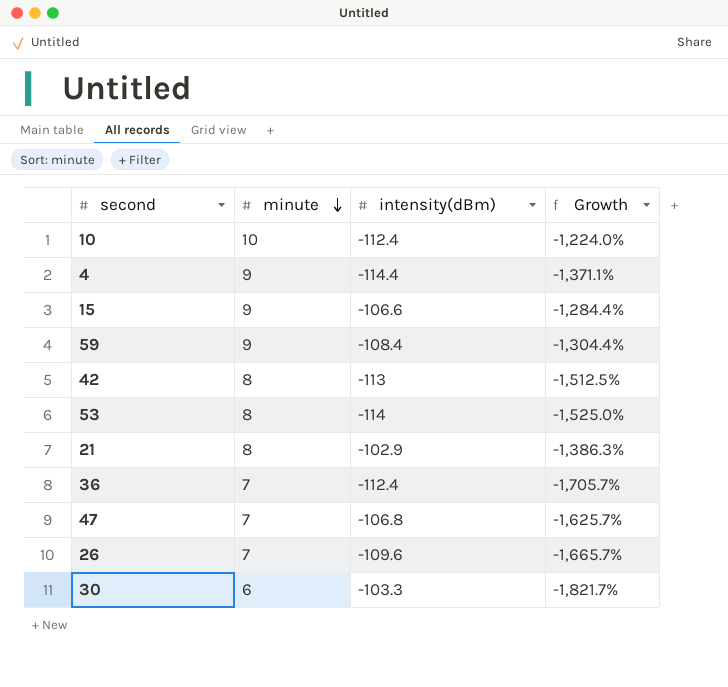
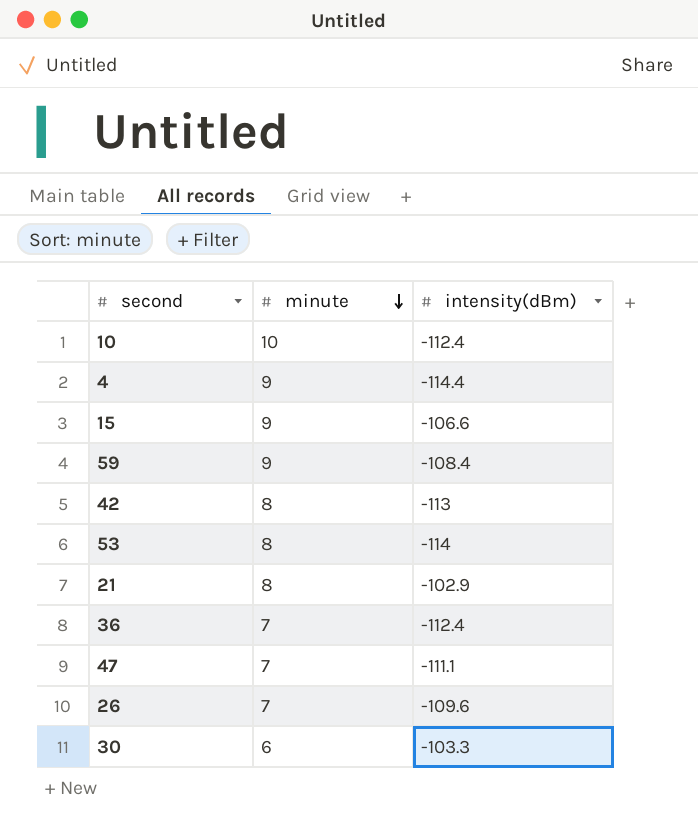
column Growth | formula: ([intensity(dBm)] - [minute]) / [minute] -> none
47 | intensity(dBm): -106.8 -> -111.1

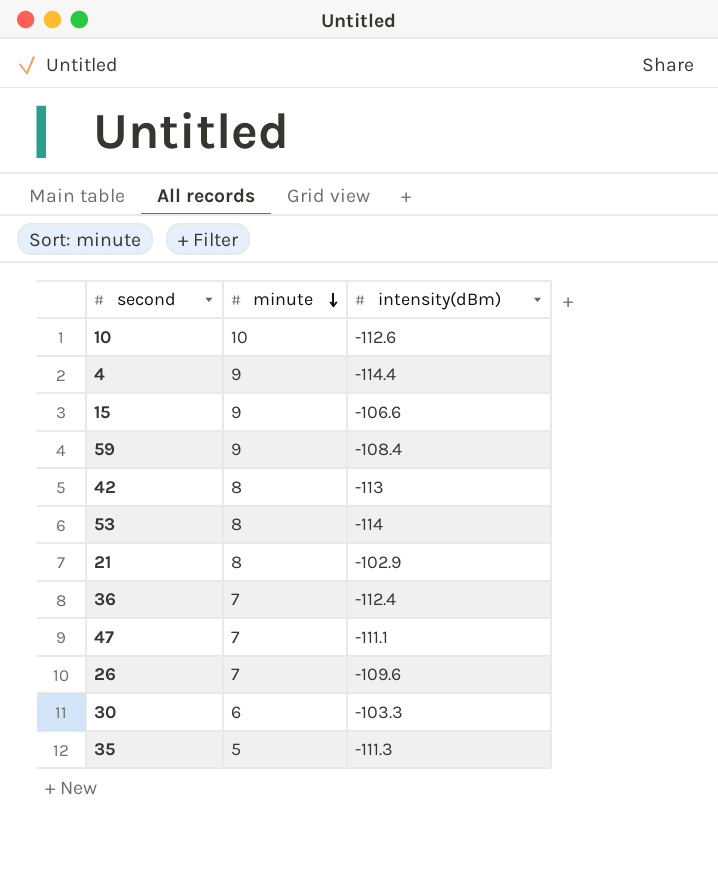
10 | intensity(dBm): -112.4 -> -112.6
row 35: none -> 5 | -111.3

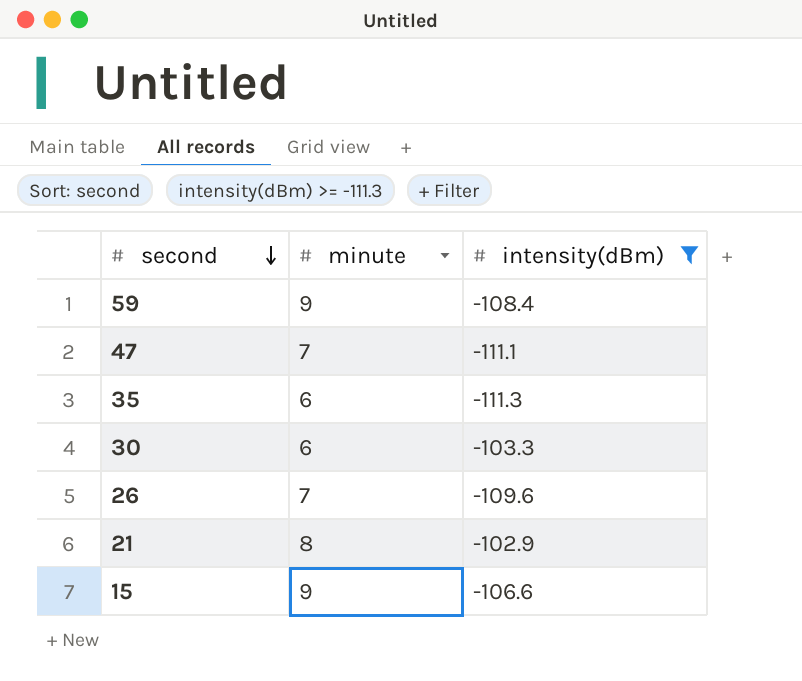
filter: none -> intensity(dBm) >= -111.3
row order: minute descending -> second descending
35 | minute: 5 -> 6

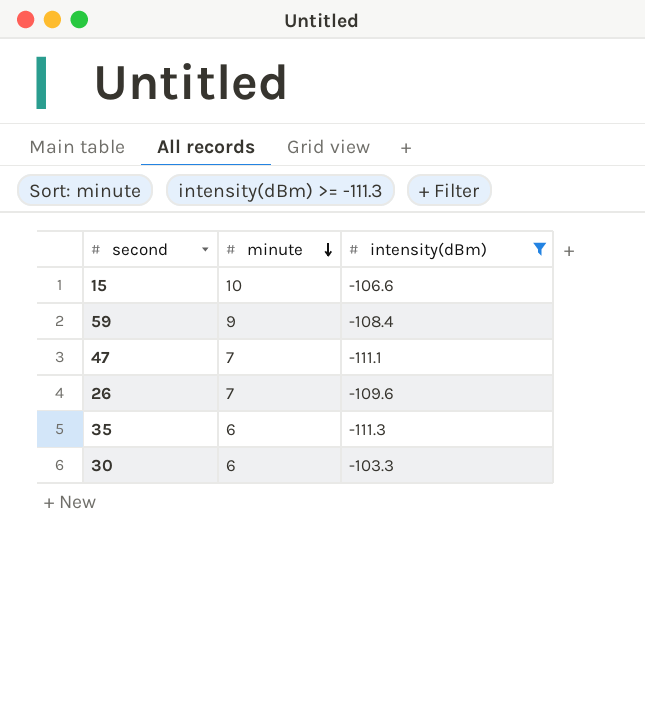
row order: second descending -> minute descending
row 21: 8 | -102.9 -> none
15 | minute: 9 -> 10

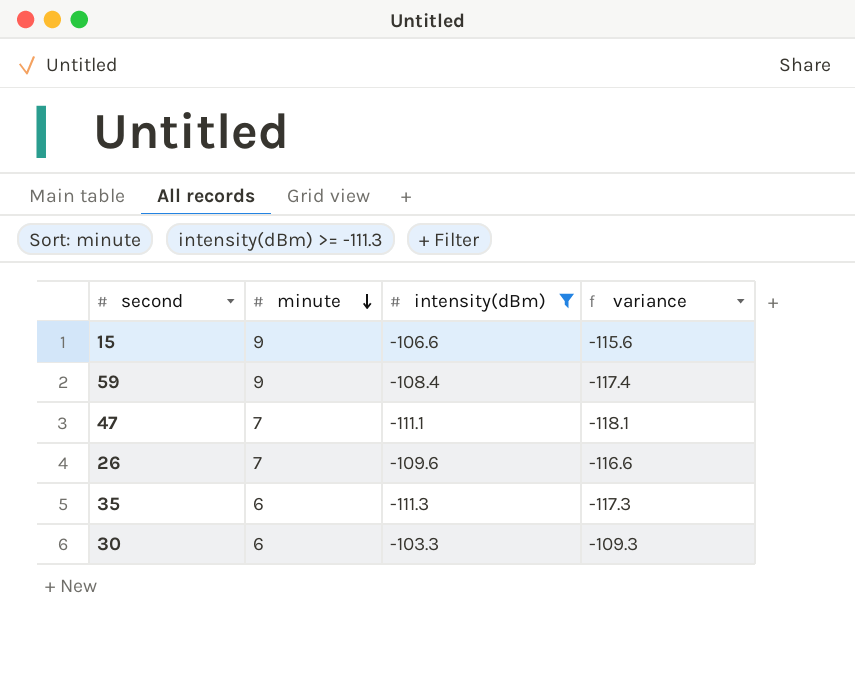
column variance | formula: none -> [intensity(dBm)] - [minute]
15 | minute: 10 -> 9

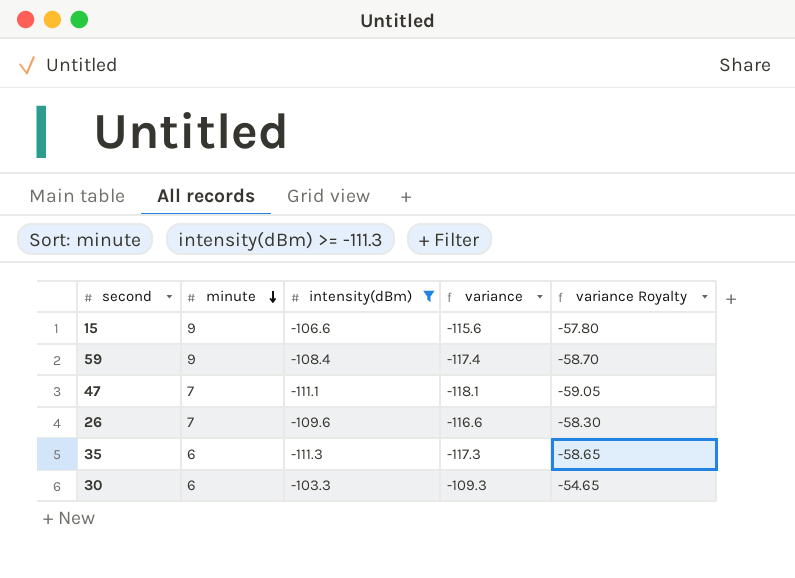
column variance Royalty | formula: none -> [variance] * 0.5

